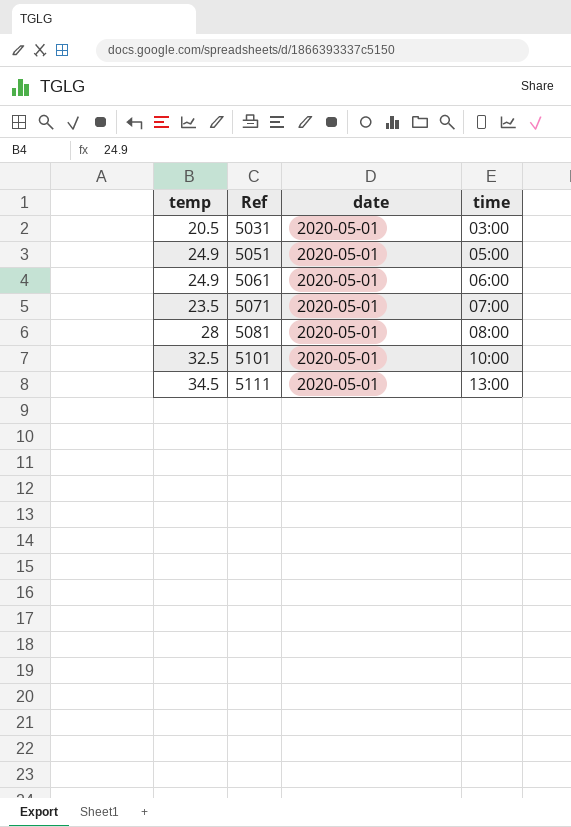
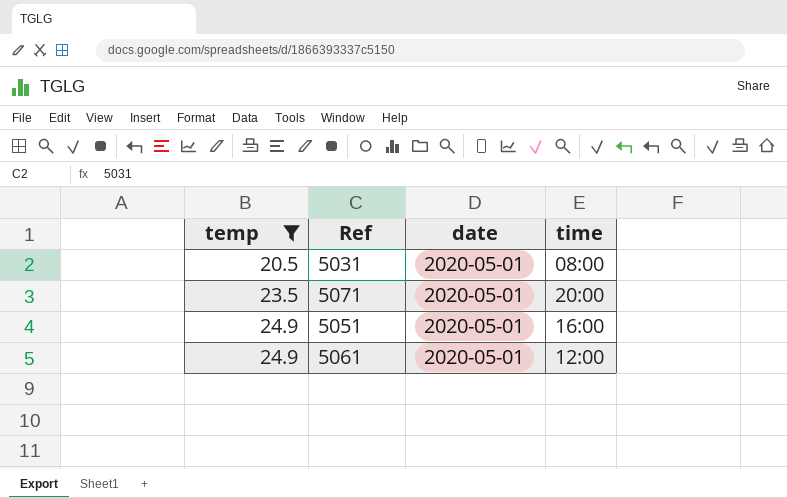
filter: none -> temp <= 24.9
row order: Ref ascending -> temp ascending
5031 | time: 03:00 -> 08:00
5071 | time: 07:00 -> 20:00
5051 | time: 05:00 -> 16:00
5061 | time: 06:00 -> 12:00

